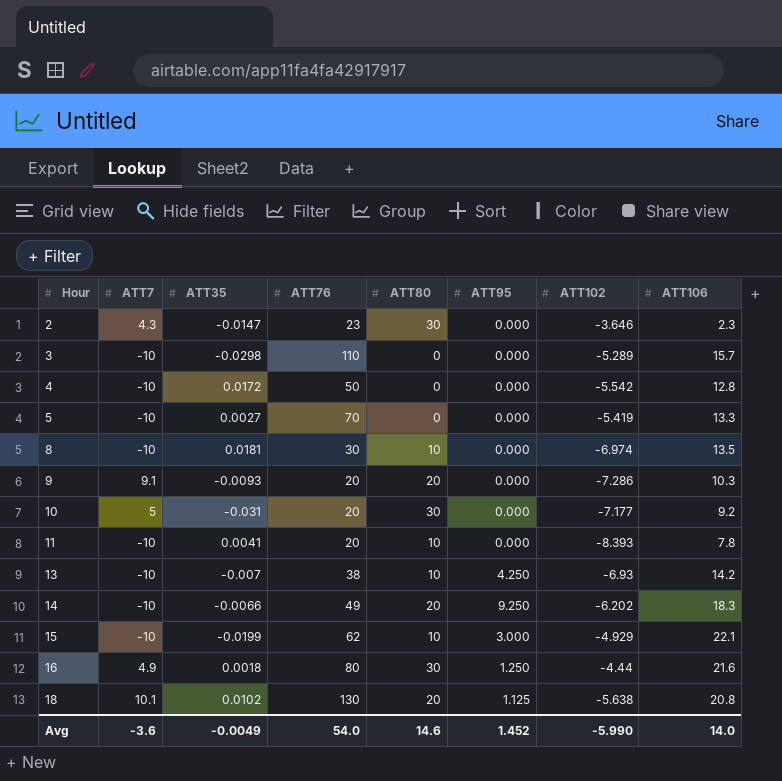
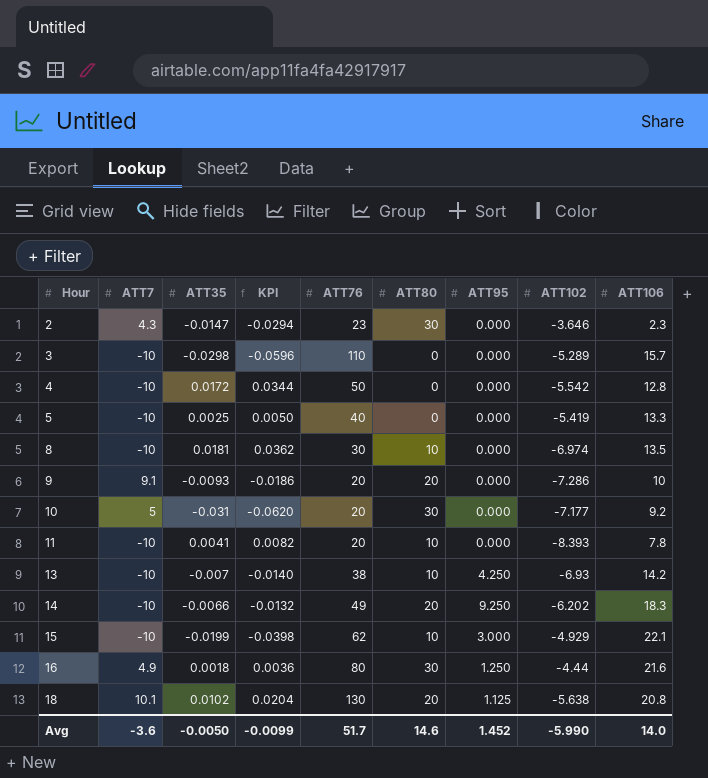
column KPI | formula: none -> [ATT35] * 2
5 | ATT35: 0.0027 -> 0.0025
5 | ATT76: 70 -> 40
9 | ATT106: 10.3 -> 10
Avg | ATT35: -0.0049 -> -0.0050
Avg | ATT76: 54.0 -> 51.7

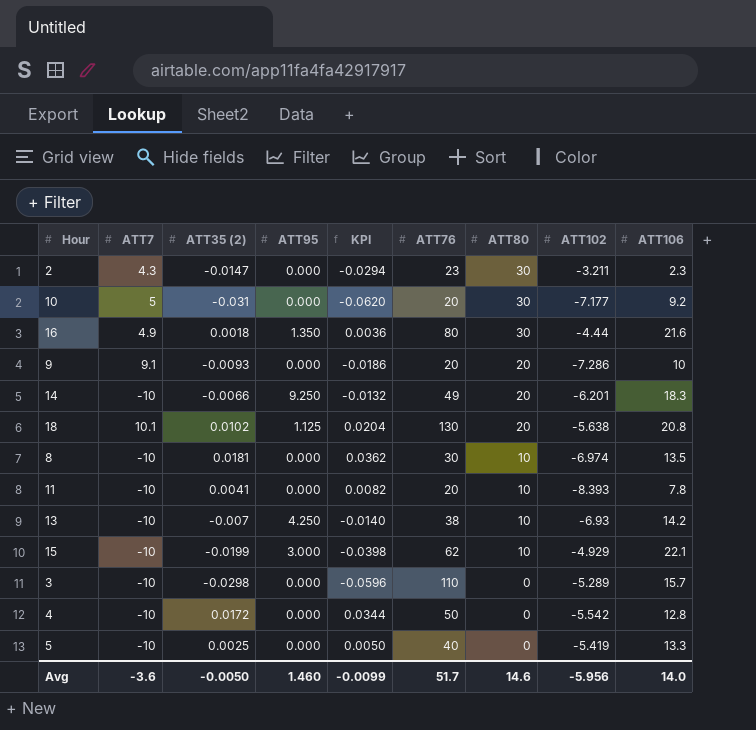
row order: Hour ascending -> ATT80 descending
column name: ATT35 -> ATT35 (2)
column ATT95 | position: 7 -> 4
2 | ATT102: -3.646 -> -3.211
16 | ATT95: 1.250 -> 1.350
14 | ATT102: -6.202 -> -6.201
Avg | ATT95: 1.452 -> 1.460
Avg | ATT102: -5.990 -> -5.956

